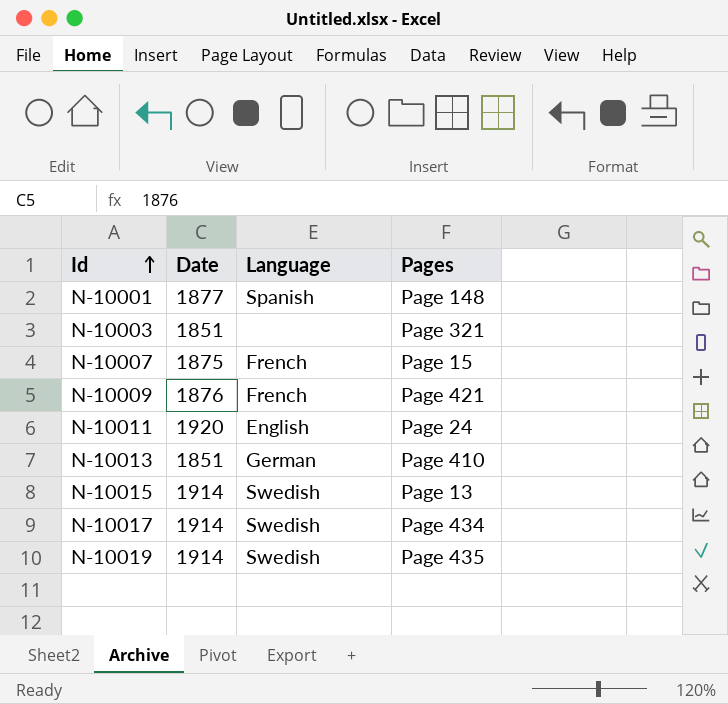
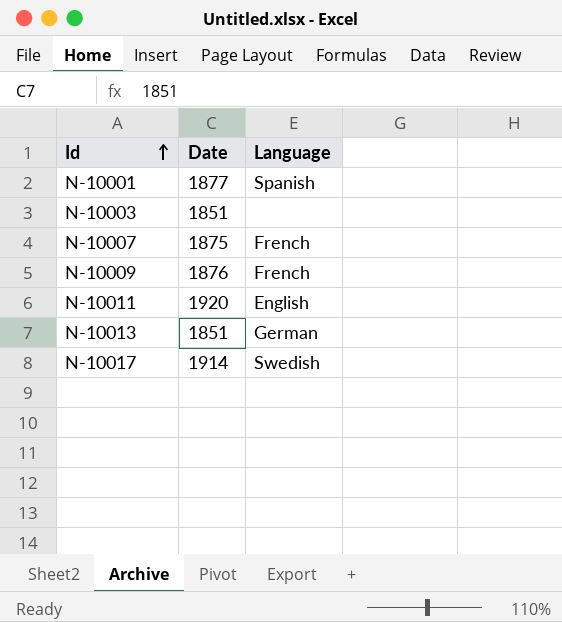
column Pages | position: 4 -> none
row N-10015: 1914 | Swedish | Page 13 -> none
row N-10019: 1914 | Swedish | Page 435 -> none

